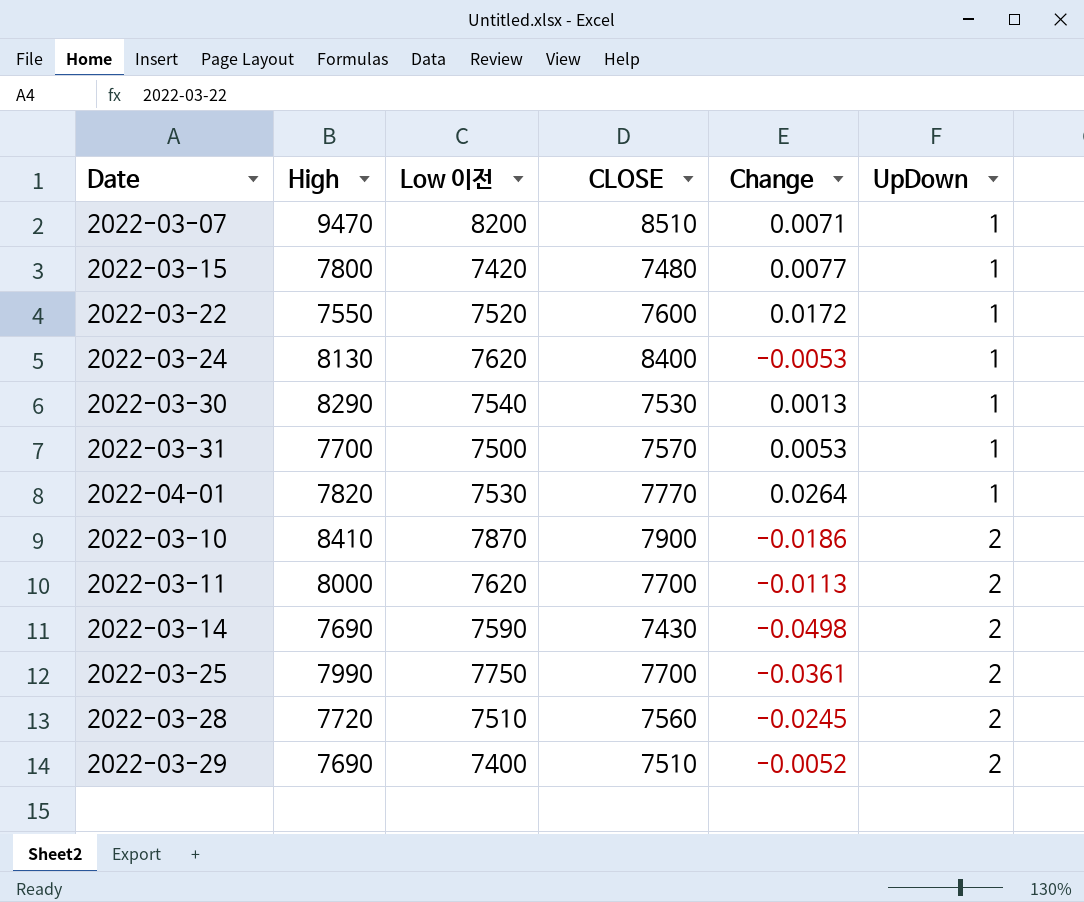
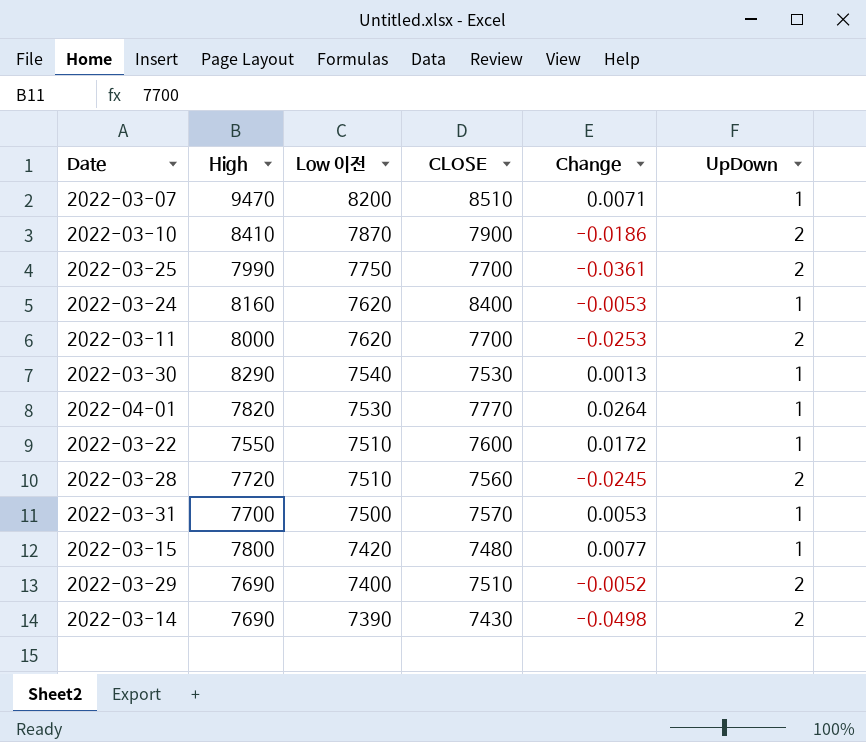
row order: UpDown ascending -> Low 이전 descending
2022-03-24 | High: 8130 -> 8160
2022-03-11 | Change: -0.0113 -> -0.0253
2022-03-22 | Low 이전: 7520 -> 7510
2022-03-14 | Low 이전: 7590 -> 7390

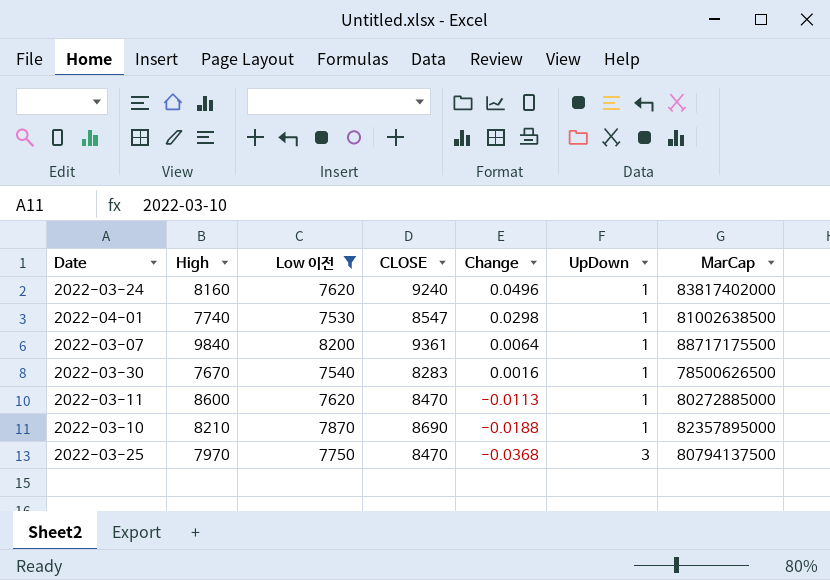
filter: none -> Low 이전 >= 7530
row order: Low 이전 descending -> Change descending
column MarCap | position: none -> 7
2022-03-24 | CLOSE: 8400 -> 9240
2022-03-24 | Change: -0.0053 -> 0.0496
2022-04-01 | High: 7820 -> 7740
2022-04-01 | CLOSE: 7770 -> 8547
2022-04-01 | Change: 0.0264 -> 0.0298
2022-03-07 | High: 9470 -> 9840
2022-03-07 | CLOSE: 8510 -> 9361
2022-03-07 | Change: 0.0071 -> 0.0064
2022-03-30 | High: 8290 -> 7670
2022-03-30 | CLOSE: 7530 -> 8283
2022-03-30 | Change: 0.0013 -> 0.0016
2022-03-11 | High: 8000 -> 8600
2022-03-11 | CLOSE: 7700 -> 8470
2022-03-11 | Change: -0.0253 -> -0.0113
2022-03-11 | UpDown: 2 -> 1
2022-03-10 | High: 8410 -> 8210
2022-03-10 | CLOSE: 7900 -> 8690
2022-03-10 | Change: -0.0186 -> -0.0188
2022-03-10 | UpDown: 2 -> 1
2022-03-25 | High: 7990 -> 7970
2022-03-25 | CLOSE: 7700 -> 8470
2022-03-25 | Change: -0.0361 -> -0.0368
2022-03-25 | UpDown: 2 -> 3

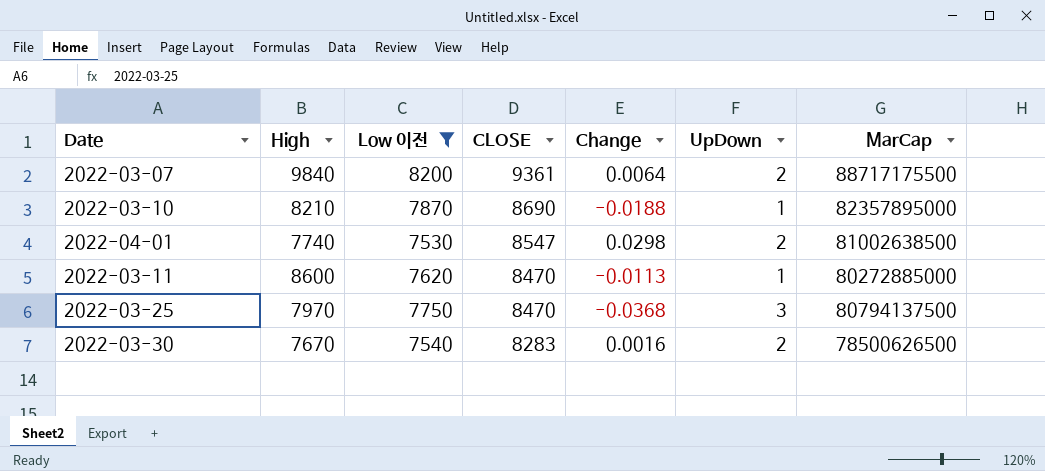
row order: Change descending -> CLOSE descending
row 2022-03-24: 8160 | 7620 | 9240 | 0.0496 | 1 | 83817402000 -> none
2022-03-07 | UpDown: 1 -> 2
2022-04-01 | UpDown: 1 -> 2
2022-03-30 | UpDown: 1 -> 2

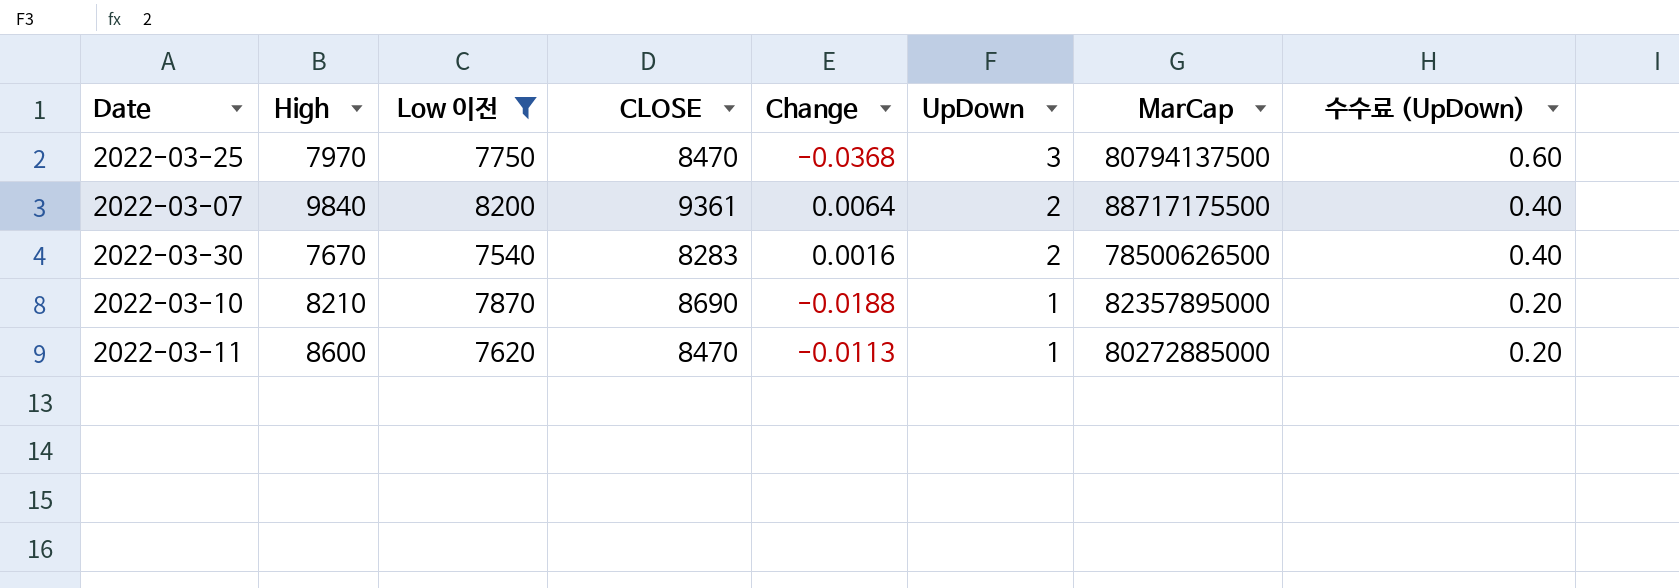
row order: CLOSE descending -> UpDown descending
column 수수료 (UpDown) | formula: none -> [UpDown] * 0.2
row 2022-04-01: 7740 | 7530 | 8547 | 0.0298 | 2 | 81002638500 -> none

